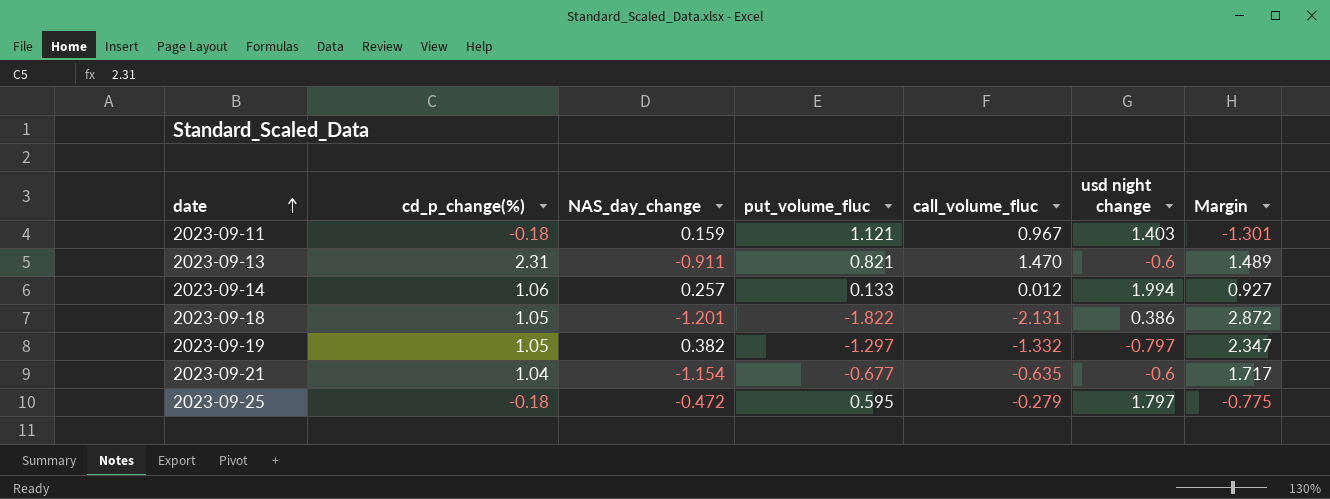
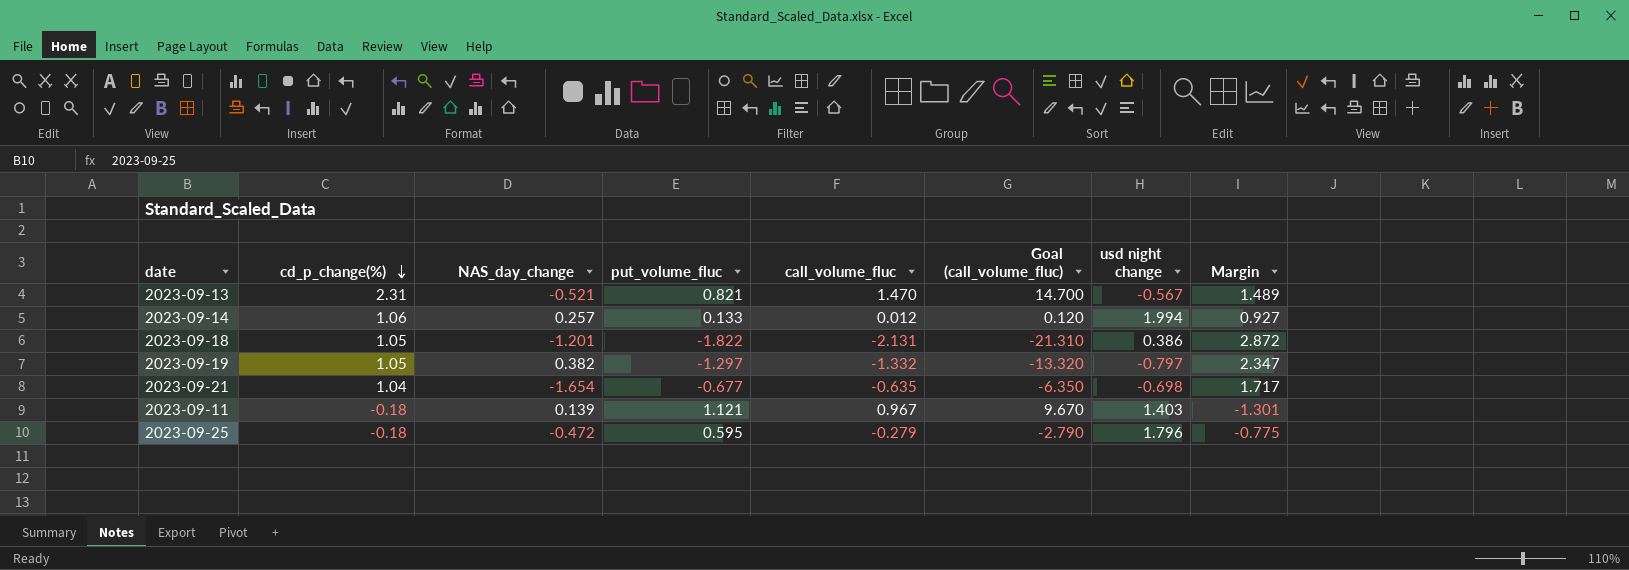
row order: date ascending -> cd_p_change(%) descending
column Goal (call_volume_fluc) | formula: none -> [call_volume_fluc] * 10
2023-09-13 | NAS_day_change: -0.911 -> -0.521
2023-09-13 | usd night change: -0.6 -> -0.567
2023-09-21 | NAS_day_change: -1.154 -> -1.654
2023-09-21 | usd night change: -0.6 -> -0.698
2023-09-11 | NAS_day_change: 0.159 -> 0.139
2023-09-25 | usd night change: 1.797 -> 1.796

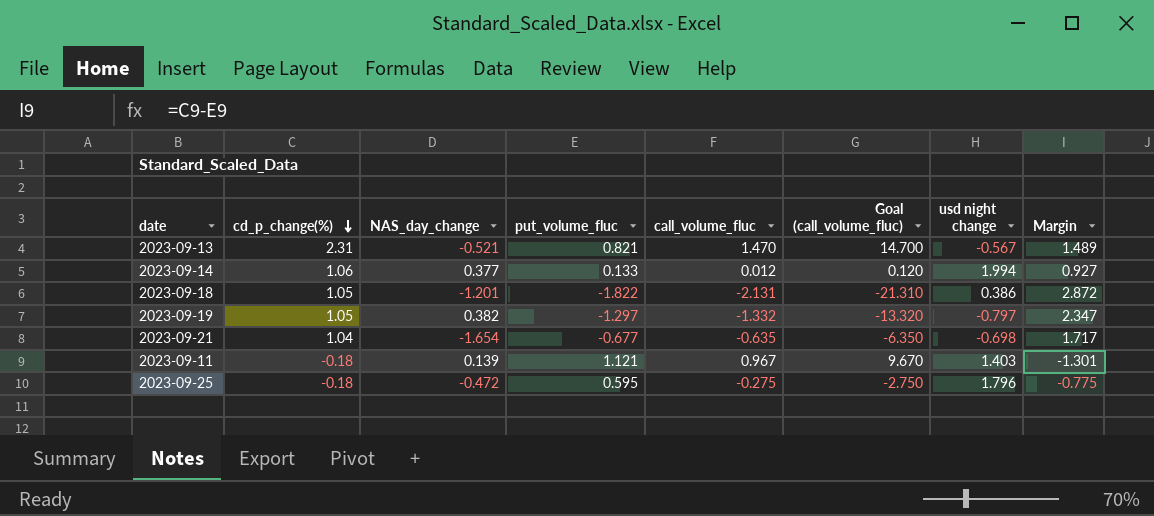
2023-09-14 | NAS_day_change: 0.257 -> 0.377
2023-09-25 | call_volume_fluc: -0.279 -> -0.275
2023-09-25 | Goal (call_volume_fluc): -2.790 -> -2.750

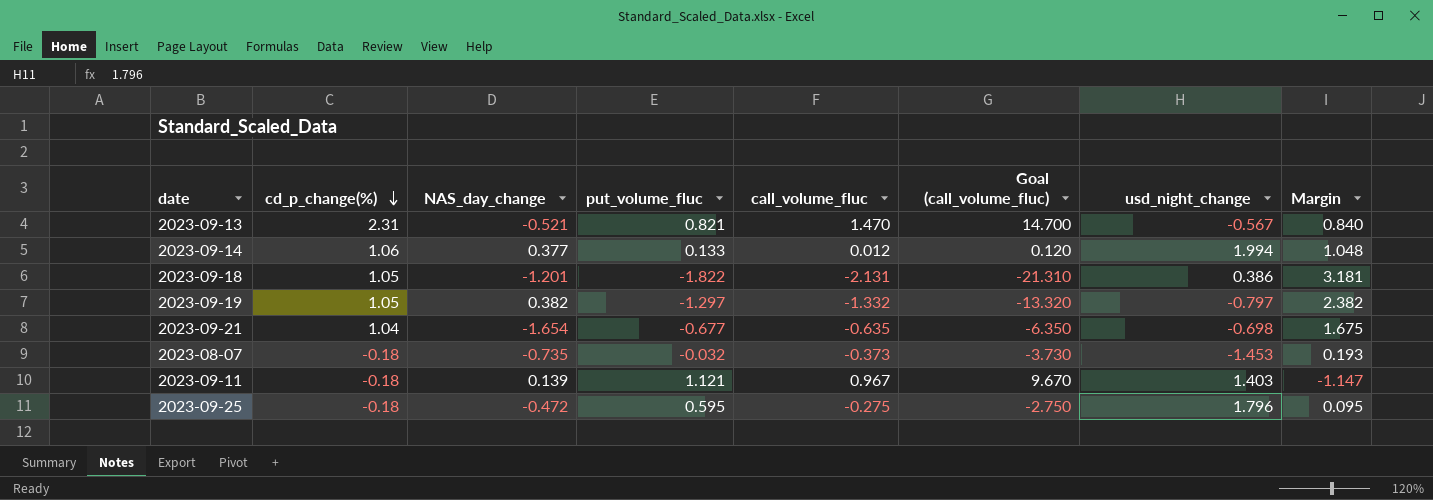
column name: usd night change -> usd_night_change
column Margin | formula: [cd_p_change(%)] - [put_volume_fluc] -> [cd_p_change(%)] - [call_volume_fluc]
row 2023-08-07: none -> -0.18 | -0.735 | -0.032 | -0.373 | -3.730 | -1.453 | 0.193

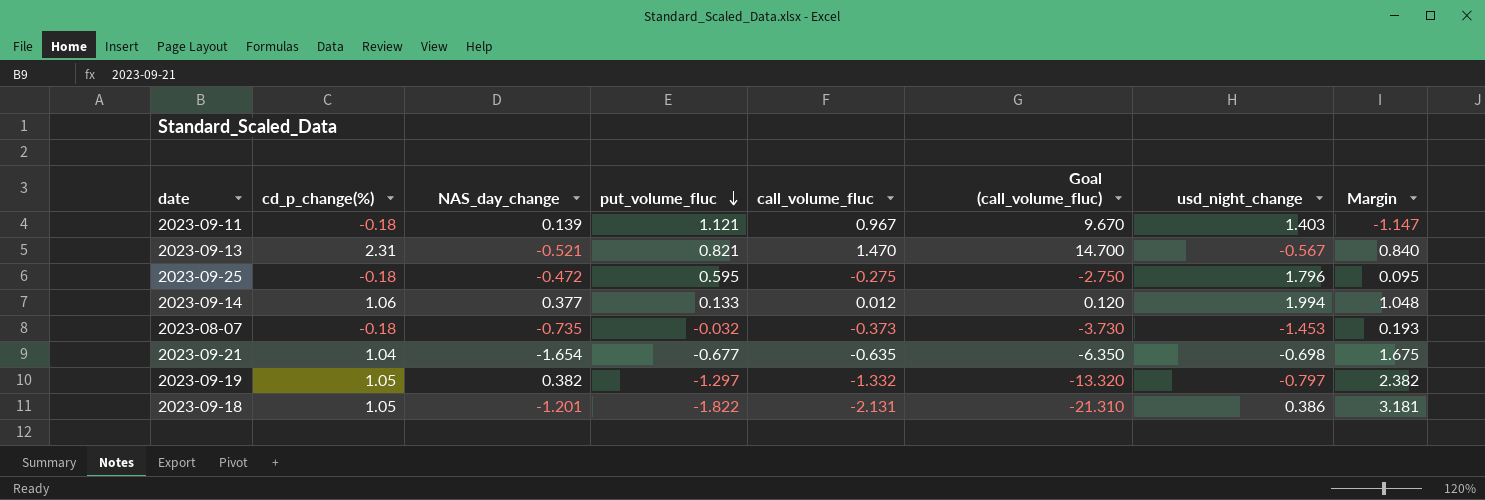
row order: cd_p_change(%) descending -> put_volume_fluc descending

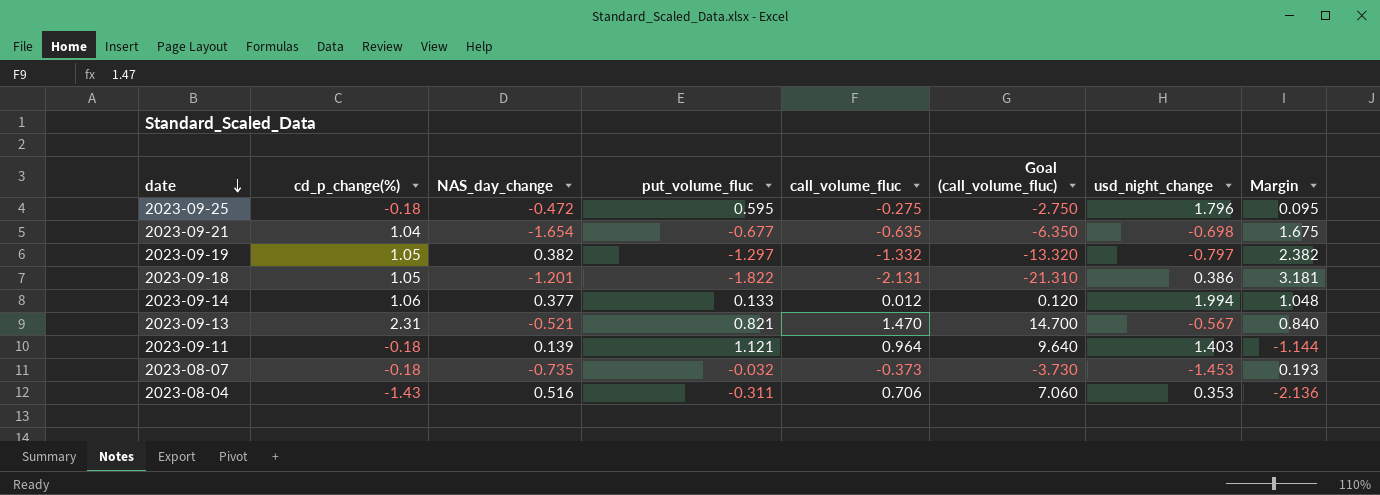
row order: put_volume_fluc descending -> date descending
2023-09-11 | call_volume_fluc: 0.967 -> 0.964
2023-09-11 | Goal (call_volume_fluc): 9.670 -> 9.640
2023-09-11 | Margin: -1.147 -> -1.144
row 2023-08-04: none -> -1.43 | 0.516 | -0.311 | 0.706 | 7.060 | 0.353 | -2.136

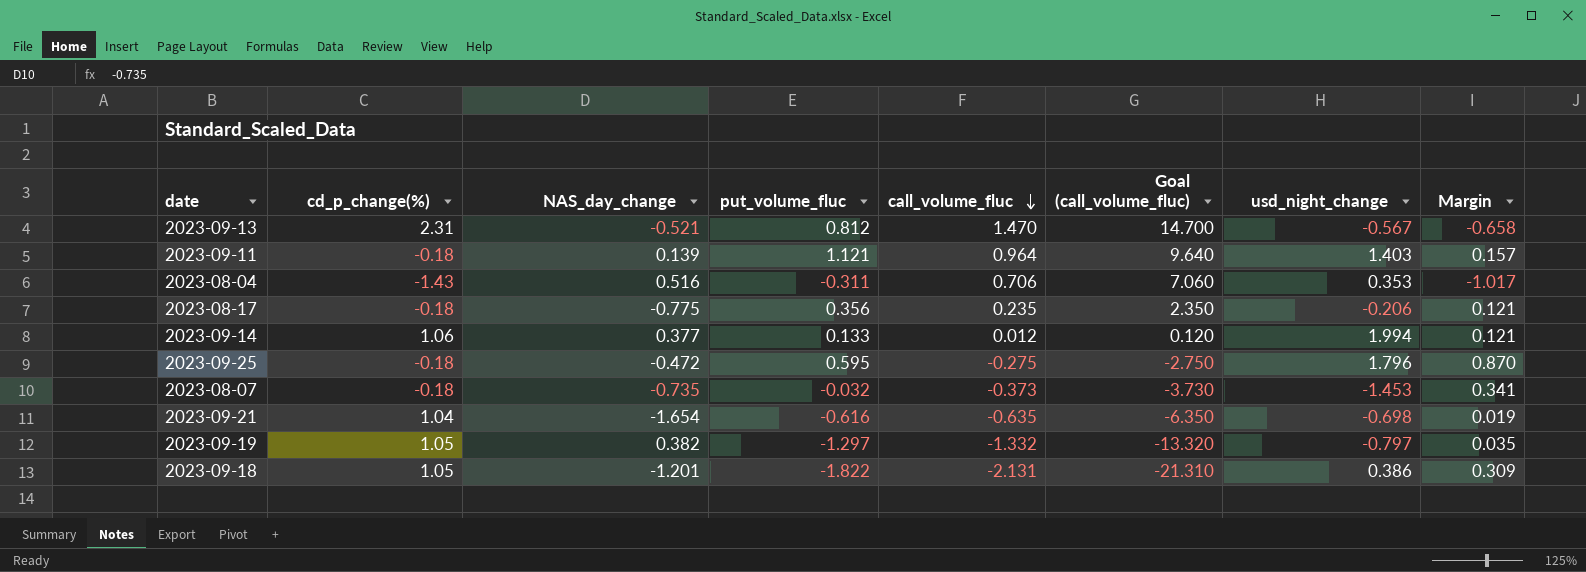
row order: date descending -> call_volume_fluc descending
column Margin | formula: [cd_p_change(%)] - [call_volume_fluc] -> [put_volume_fluc] - [call_volume_fluc]
2023-09-13 | put_volume_fluc: 0.821 -> 0.812
row 2023-08-17: none -> -0.18 | -0.775 | 0.356 | 0.235 | 2.350 | -0.206 | 0.121
2023-09-21 | put_volume_fluc: -0.677 -> -0.616

